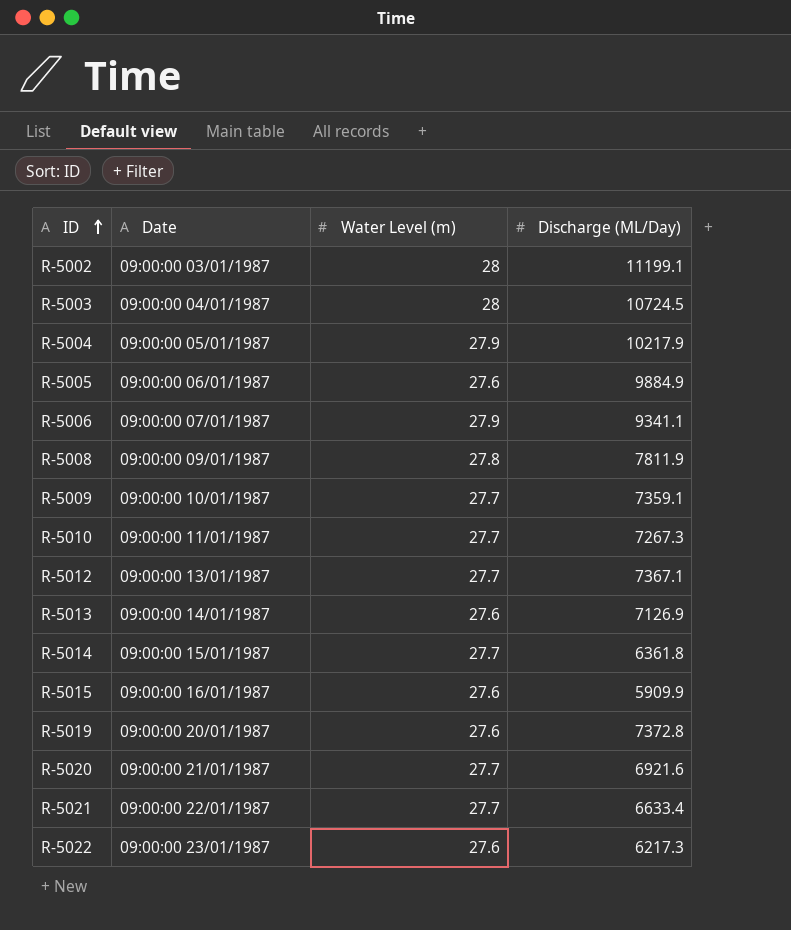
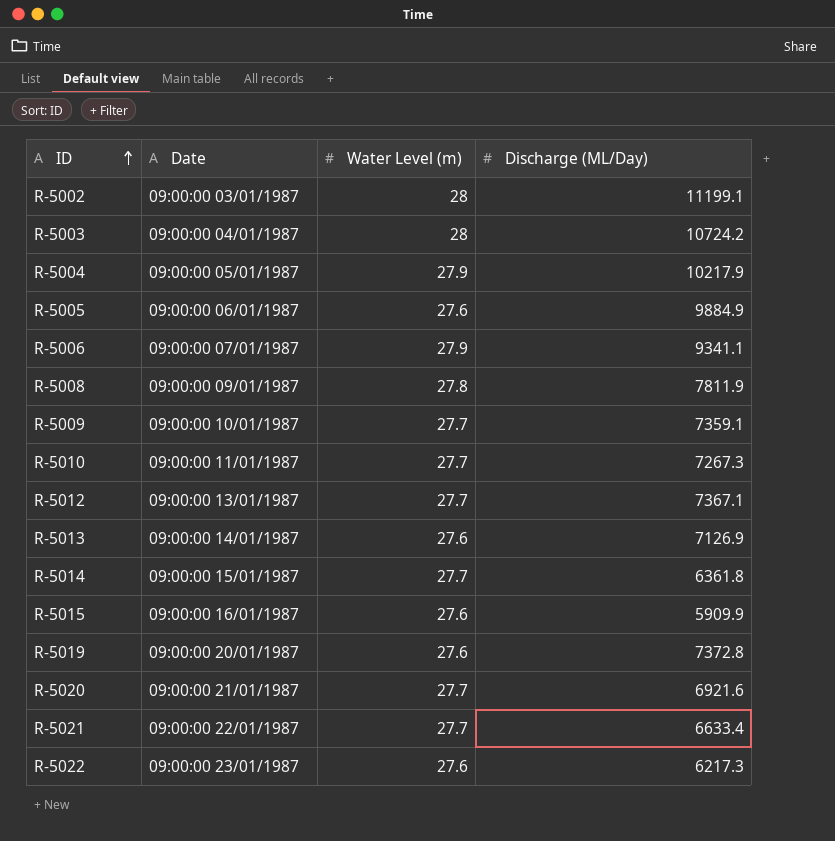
R-5003 | Discharge (ML/Day): 10724.5 -> 10724.2

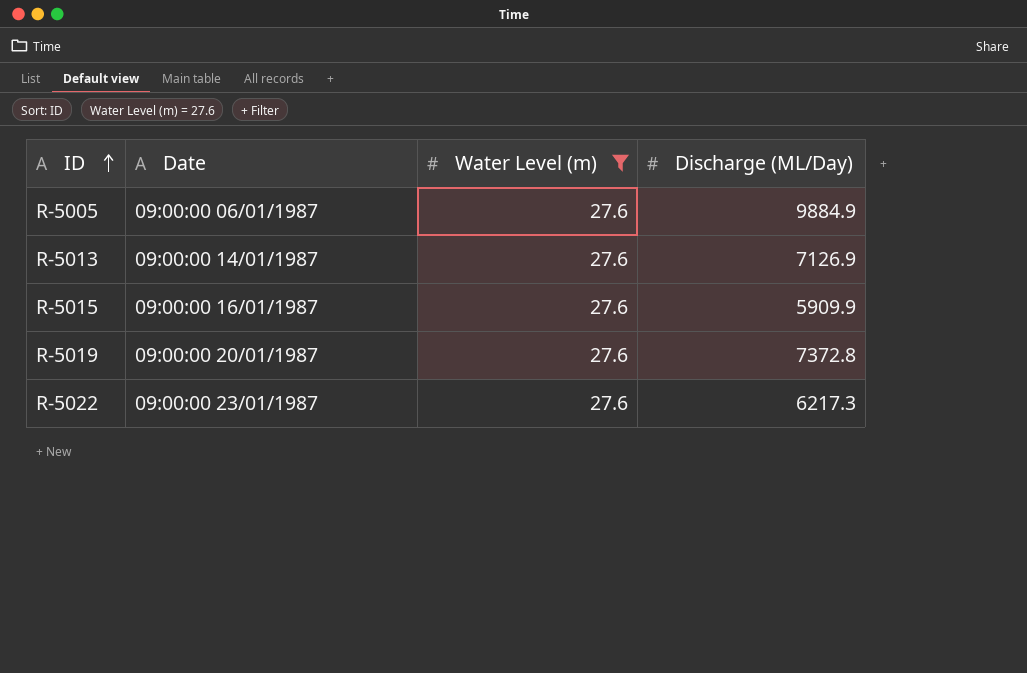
filter: none -> Water Level (m) = 27.6

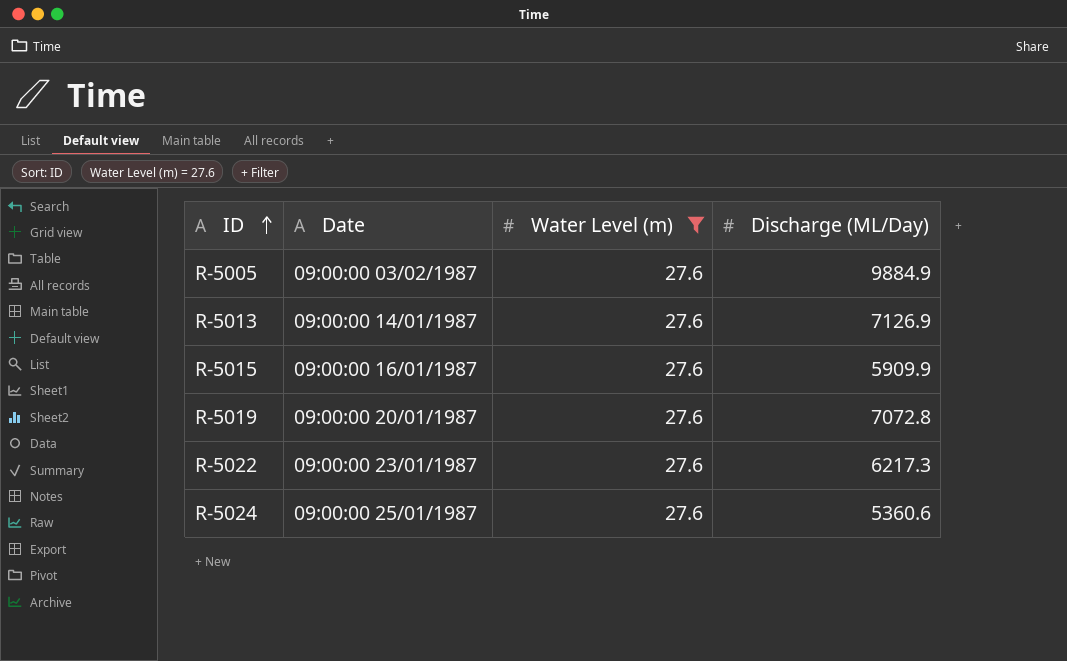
R-5005 | Date: 09:00:00 06/01/1987 -> 09:00:00 03/02/1987
R-5019 | Discharge (ML/Day): 7372.8 -> 7072.8
row R-5024: none -> 09:00:00 25/01/1987 | 27.6 | 5360.6

